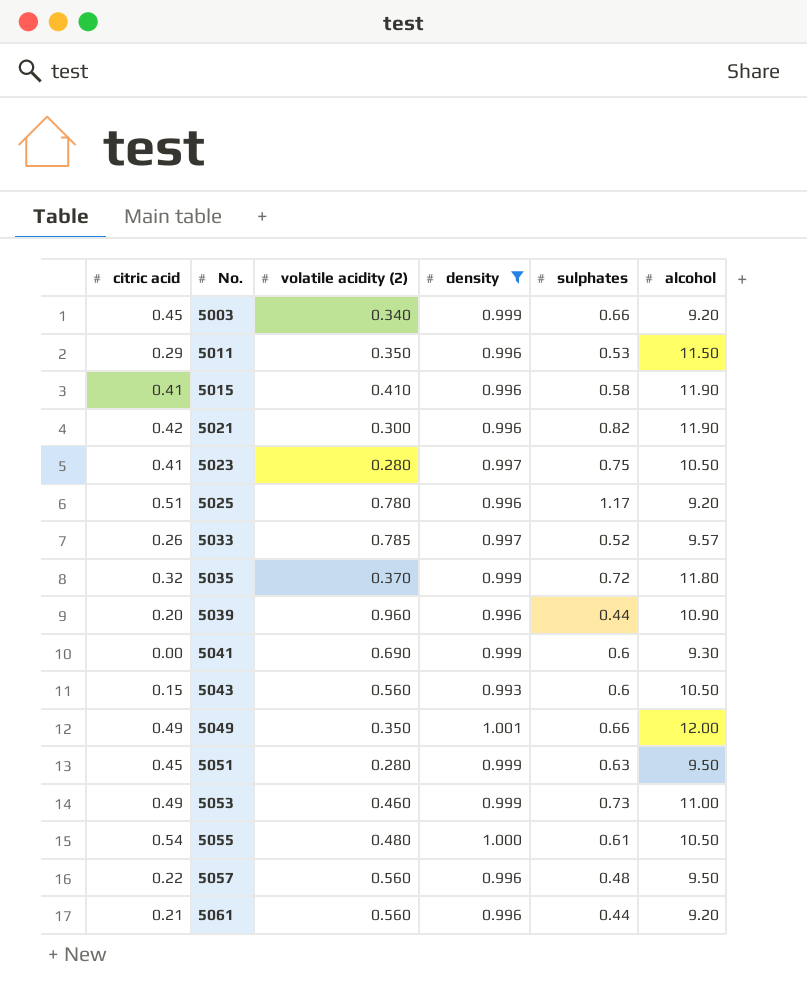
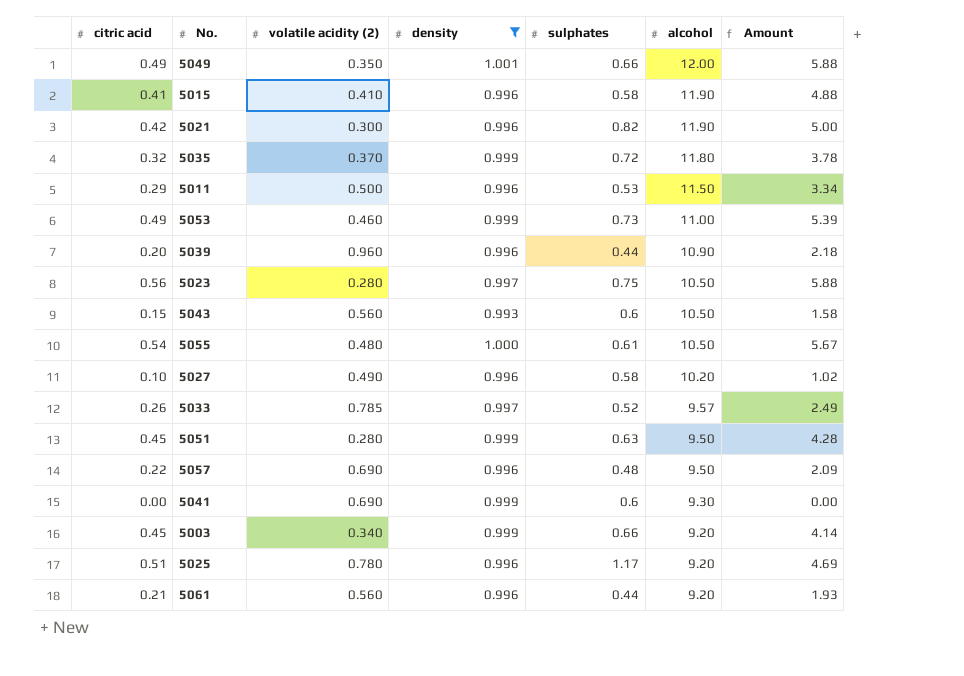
row order: No. ascending -> alcohol descending
column Amount | formula: none -> [citric acid] * [alcohol]
5011 | volatile acidity (2): 0.350 -> 0.500
5023 | citric acid: 0.41 -> 0.56
row 5027: none -> 0.10 | 0.490 | 0.996 | 0.58 | 10.20 | 1.02
5057 | volatile acidity (2): 0.560 -> 0.690

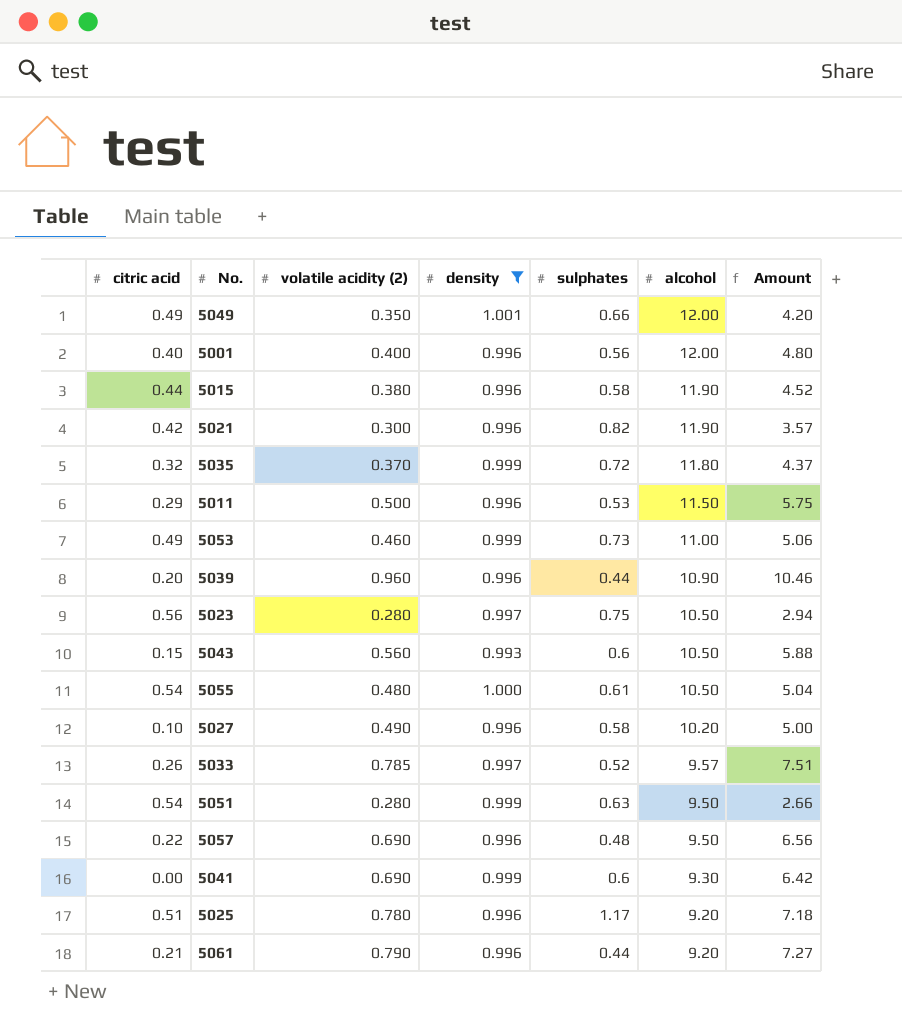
column Amount | formula: [citric acid] * [alcohol] -> [volatile acidity (2)] * [alcohol]
row 5003: 0.45 | 0.340 | 0.999 | 0.66 | 9.20 | 4.14 -> none
row 5001: none -> 0.40 | 0.400 | 0.996 | 0.56 | 12.00 | 4.80
5015 | citric acid: 0.41 -> 0.44
5015 | volatile acidity (2): 0.410 -> 0.380
5051 | citric acid: 0.45 -> 0.54
5061 | volatile acidity (2): 0.560 -> 0.790

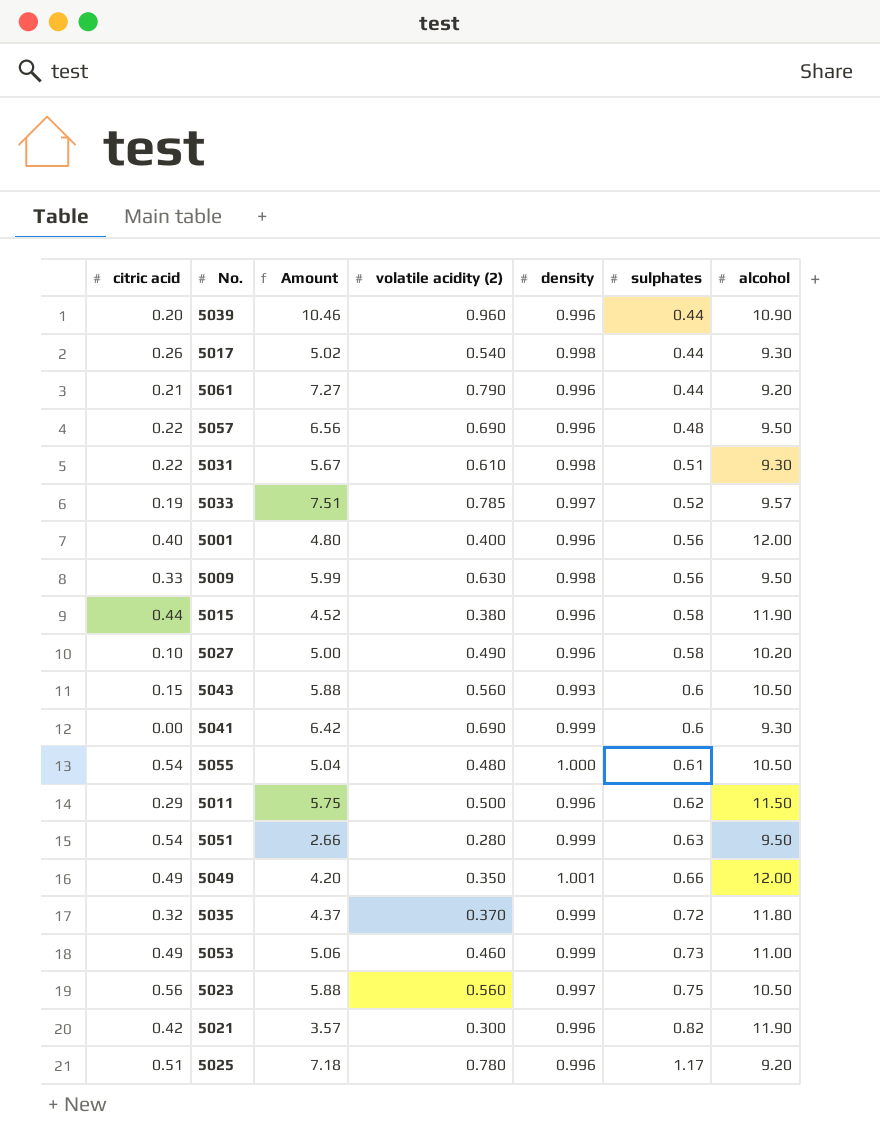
filter: density != 0.998 -> none
row order: alcohol descending -> sulphates ascending
column Amount | position: 7 -> 3
5033 | citric acid: 0.26 -> 0.19
5011 | sulphates: 0.53 -> 0.62
5023 | Amount: 2.94 -> 5.88
5023 | volatile acidity (2): 0.280 -> 0.560

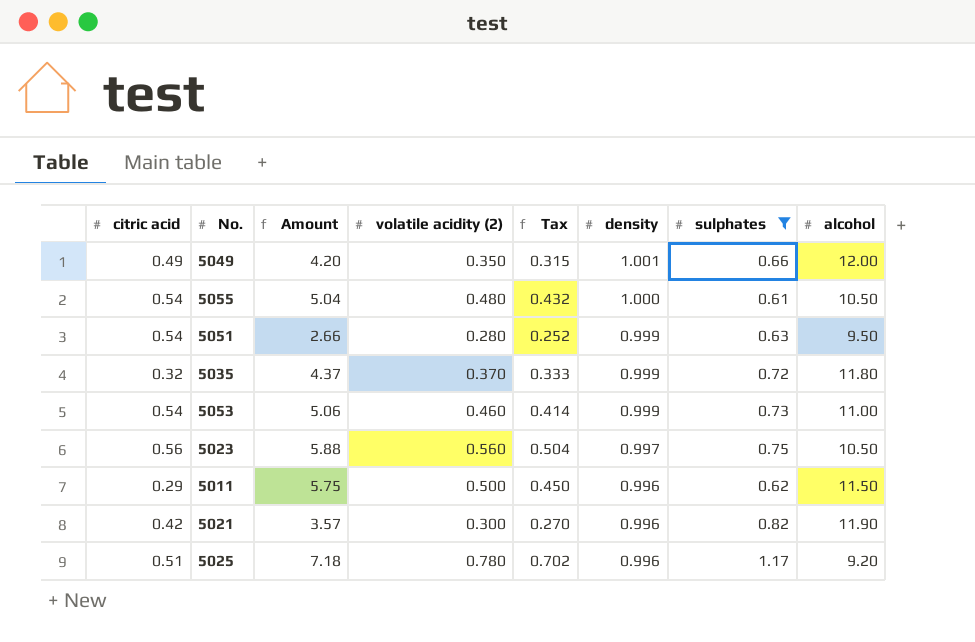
filter: none -> sulphates >= 0.61
row order: sulphates ascending -> density descending
column Tax | formula: none -> [volatile acidity (2)] * 0.9
5053 | citric acid: 0.49 -> 0.54

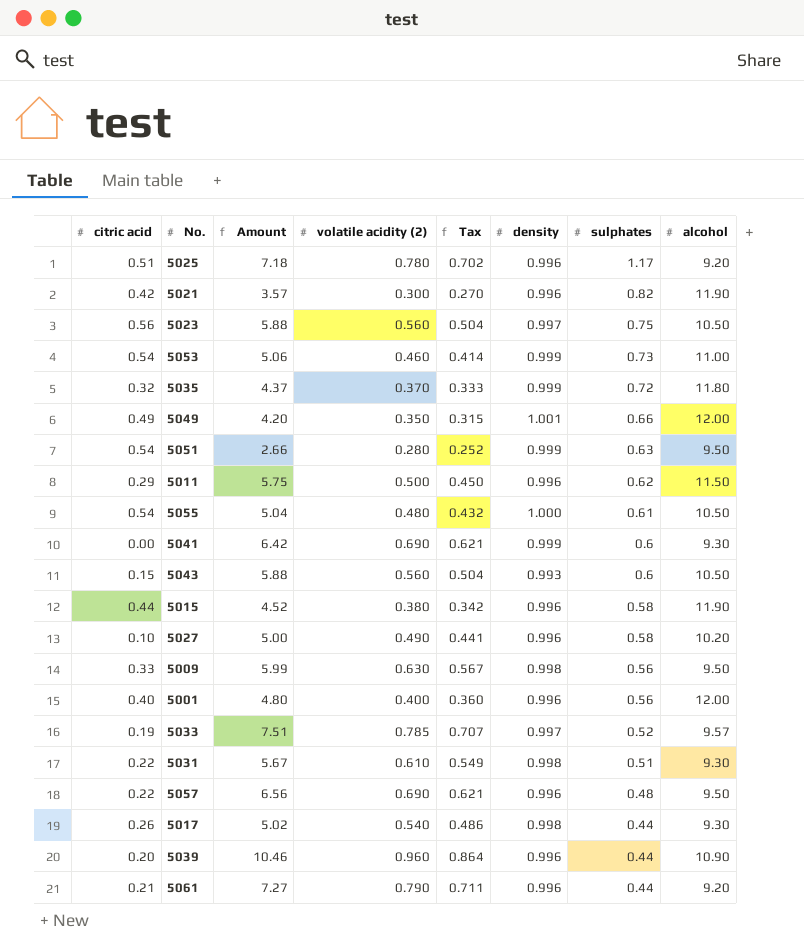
filter: sulphates >= 0.61 -> none
row order: density descending -> sulphates descending

